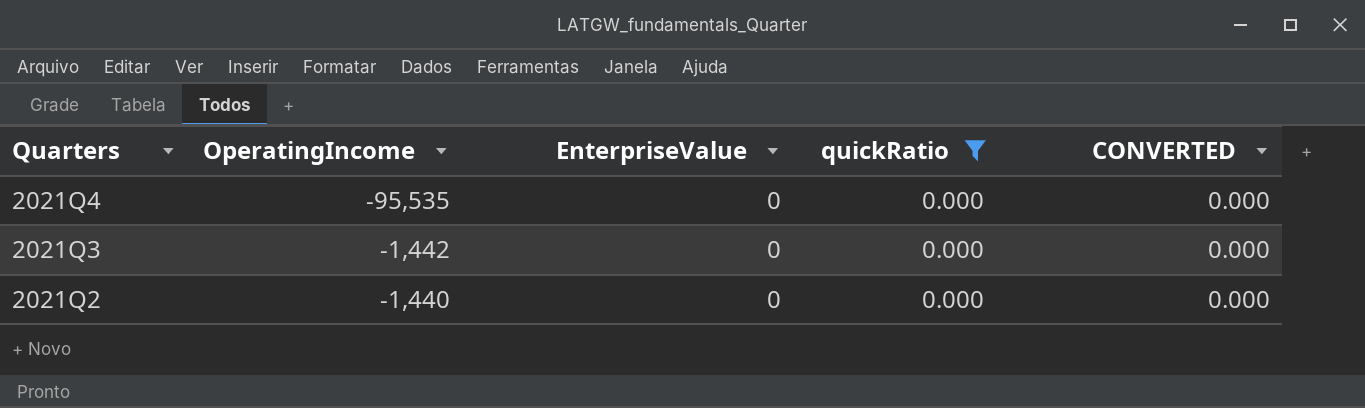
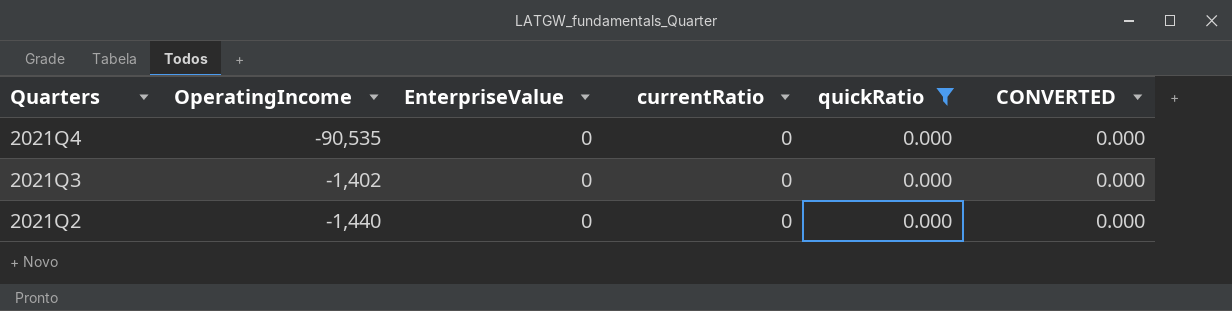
column currentRatio | position: none -> 4
2021Q4 | OperatingIncome: -95,535 -> -90,535
2021Q3 | OperatingIncome: -1,442 -> -1,402

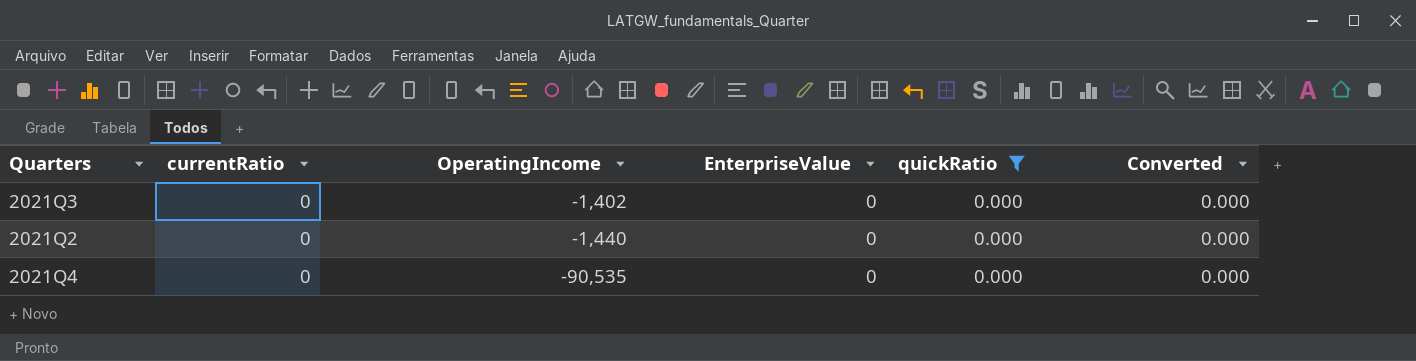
row order: Quarters descending -> OperatingIncome descending
column currentRatio | position: 4 -> 2
column name: CONVERTED -> Converted

